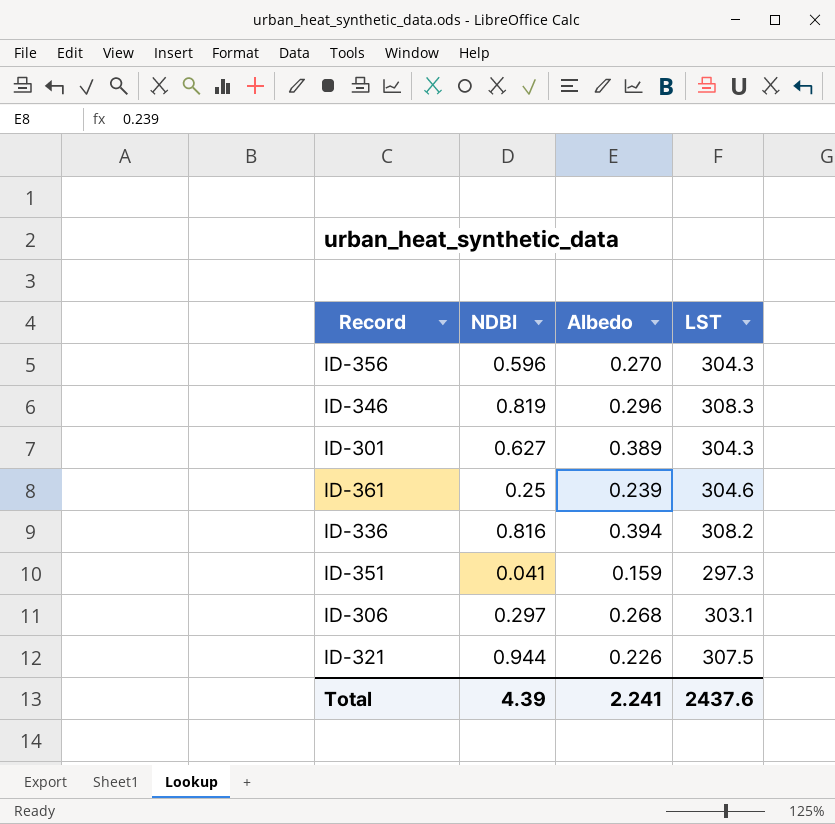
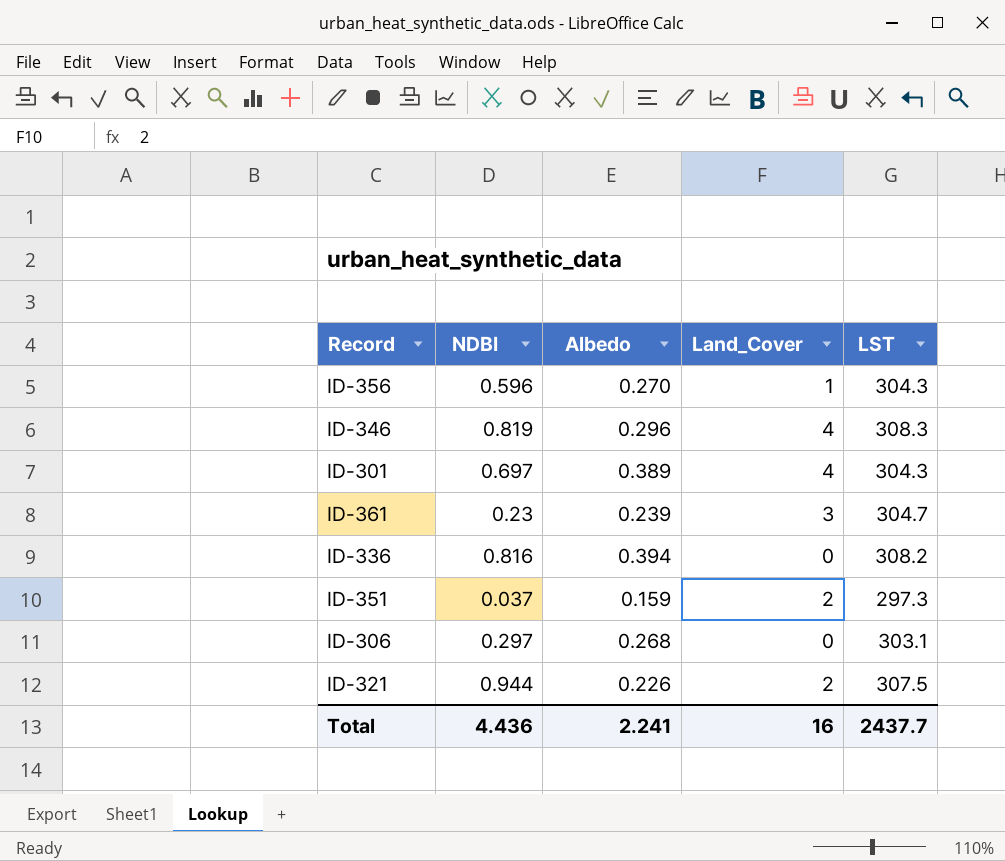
column Land_Cover | position: none -> 4
ID-301 | NDBI: 0.627 -> 0.697
ID-361 | NDBI: 0.25 -> 0.23
ID-361 | LST: 304.6 -> 304.7
ID-351 | NDBI: 0.041 -> 0.037
Total | NDBI: 4.39 -> 4.436
Total | LST: 2437.6 -> 2437.7

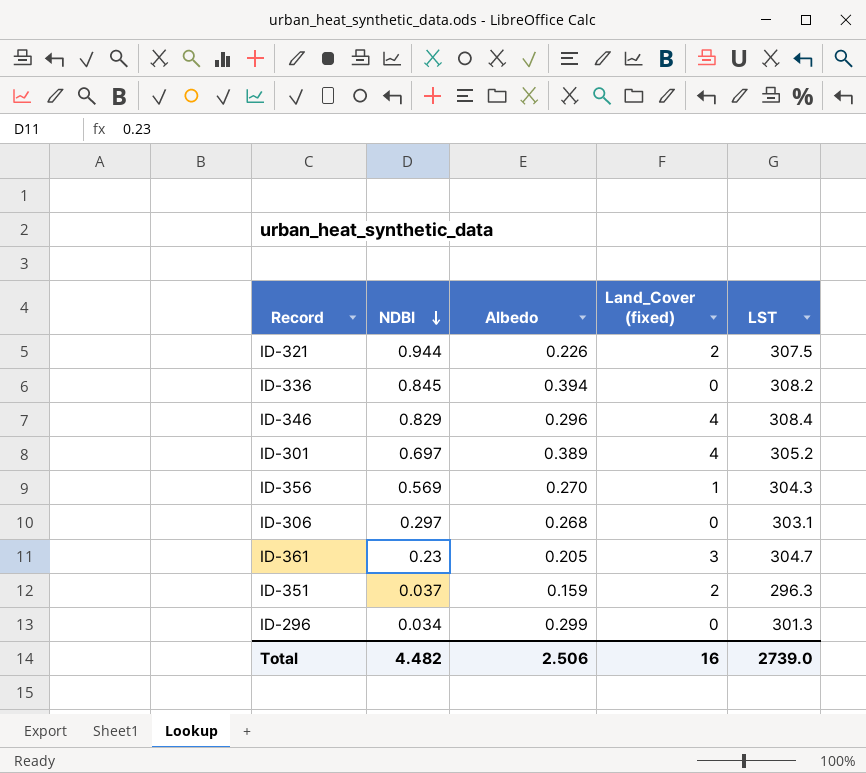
row order: none -> NDBI descending
column name: Land_Cover -> Land_Cover (fixed)
ID-336 | NDBI: 0.816 -> 0.845
ID-346 | NDBI: 0.819 -> 0.829
ID-346 | LST: 308.3 -> 308.4
ID-301 | LST: 304.3 -> 305.2
ID-356 | NDBI: 0.596 -> 0.569
ID-361 | Albedo: 0.239 -> 0.205
ID-351 | LST: 297.3 -> 296.3
row ID-296: none -> 0.034 | 0.299 | 0 | 301.3
Total | NDBI: 4.436 -> 4.482
Total | Albedo: 2.241 -> 2.506
Total | LST: 2437.7 -> 2739.0

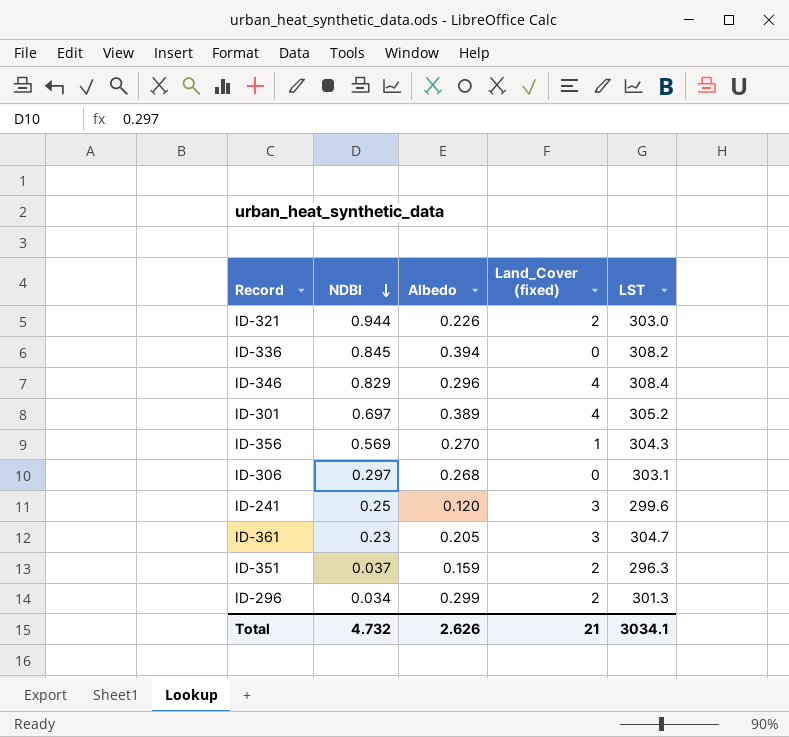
ID-321 | LST: 307.5 -> 303.0
row ID-241: none -> 0.25 | 0.120 | 3 | 299.6
ID-296 | Land_Cover (fixed): 0 -> 2
Total | NDBI: 4.482 -> 4.732
Total | Albedo: 2.506 -> 2.626
Total | Land_Cover (fixed): 16 -> 21
Total | LST: 2739.0 -> 3034.1

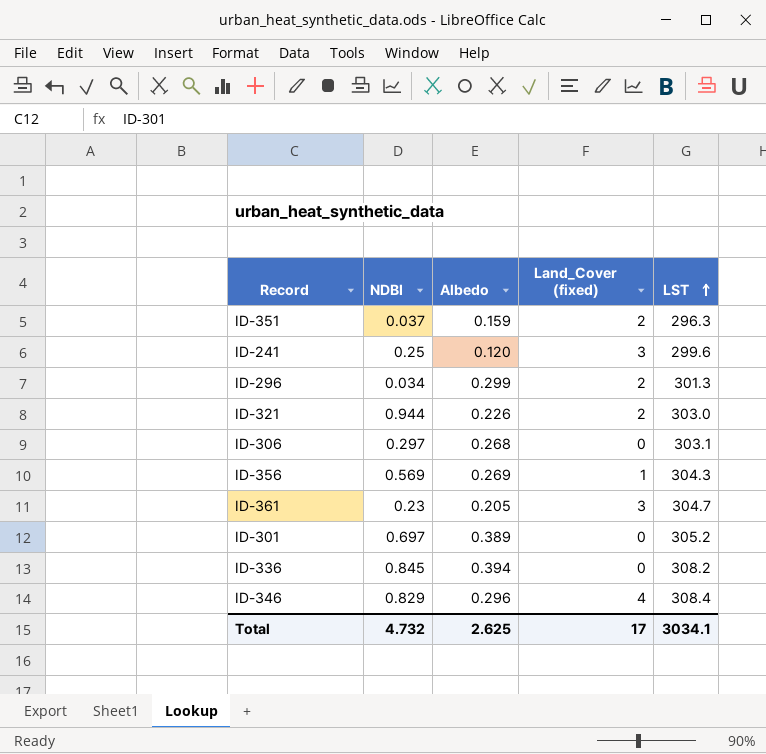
row order: NDBI descending -> LST ascending
ID-356 | Albedo: 0.270 -> 0.269
ID-301 | Land_Cover (fixed): 4 -> 0
Total | Albedo: 2.626 -> 2.625
Total | Land_Cover (fixed): 21 -> 17

